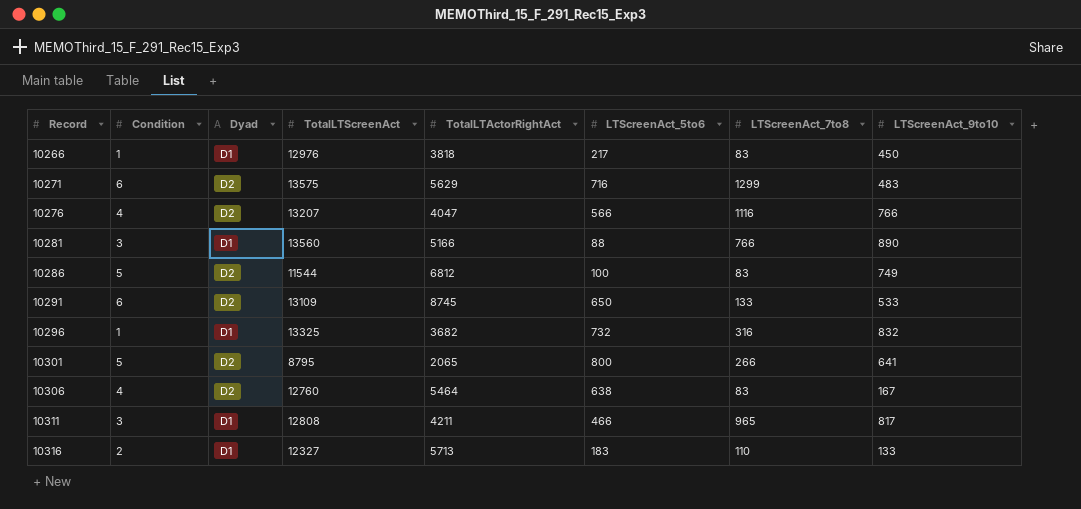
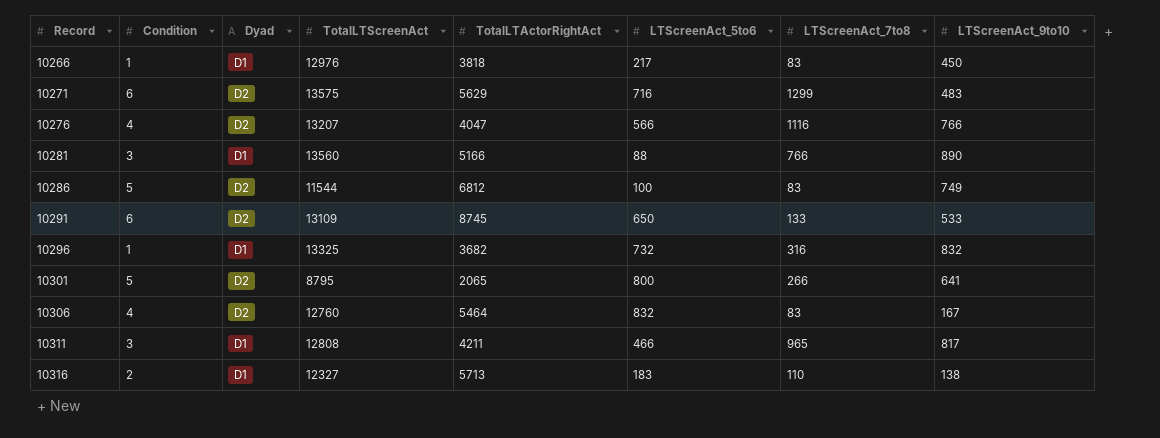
10306 | LTScreenAct_5to6: 638 -> 832
10316 | LTScreenAct_9to10: 133 -> 138

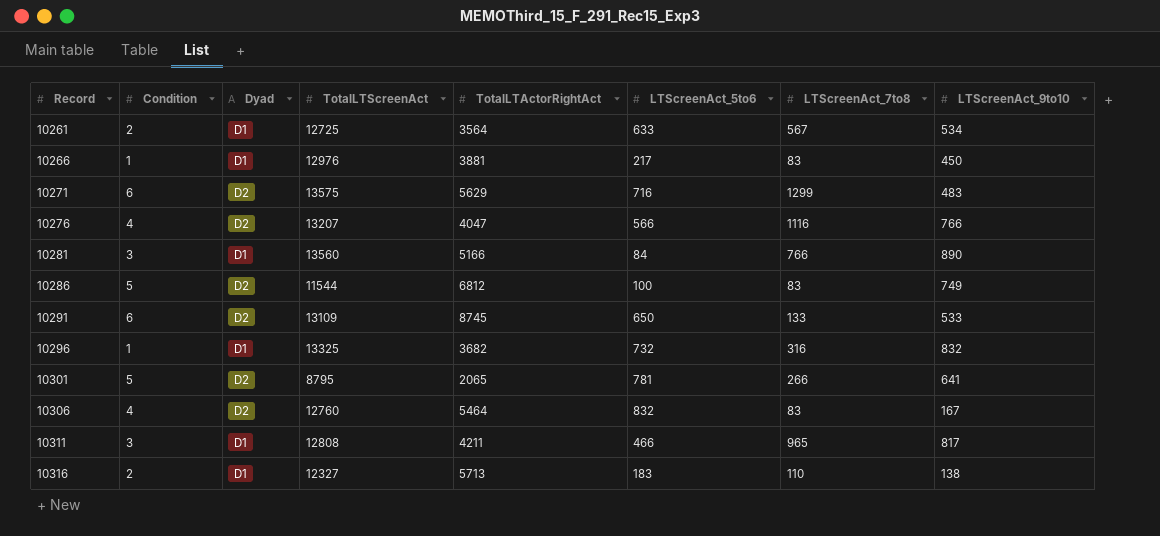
row 10261: none -> 2 | D1 | 12725 | 3564 | 633 | 567 | 534
10266 | TotalLTActorRightAct: 3818 -> 3881
10281 | LTScreenAct_5to6: 88 -> 84
10301 | LTScreenAct_5to6: 800 -> 781

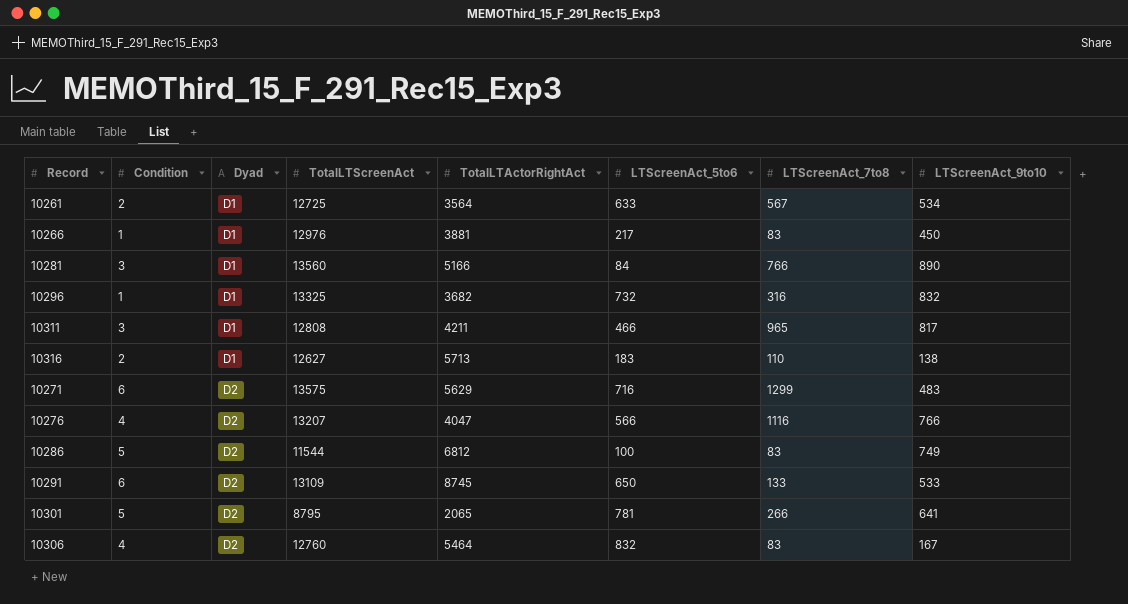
row order: Record ascending -> Dyad ascending
10316 | TotalLTScreenAct: 12327 -> 12627

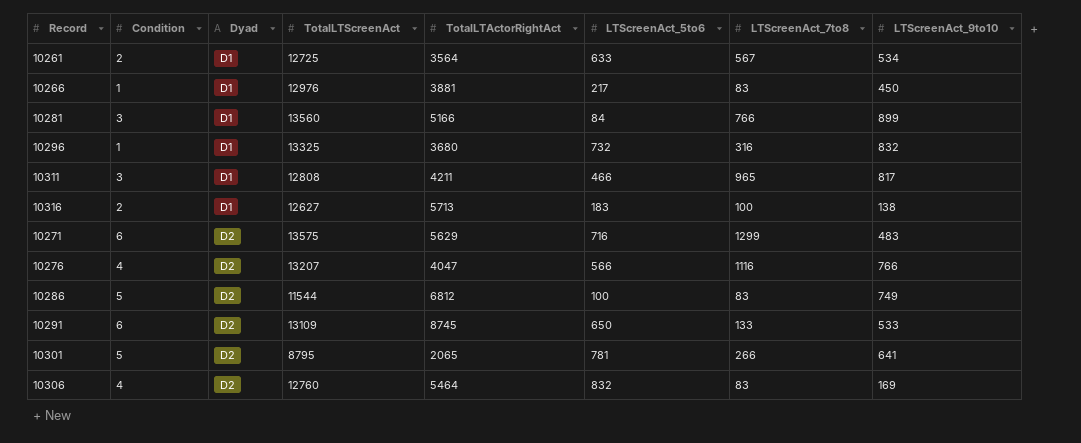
10281 | LTScreenAct_9to10: 890 -> 899
10296 | TotalLTActorRightAct: 3682 -> 3680
10316 | LTScreenAct_7to8: 110 -> 100
10306 | LTScreenAct_9to10: 167 -> 169

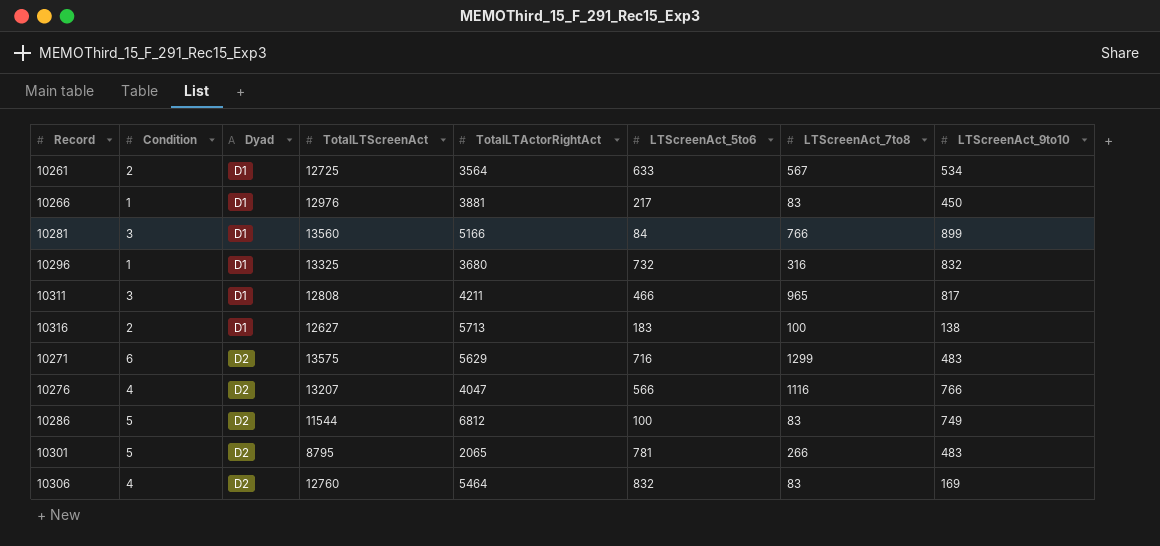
row 10291: 6 | D2 | 13109 | 8745 | 650 | 133 | 533 -> none
10301 | LTScreenAct_9to10: 641 -> 483

